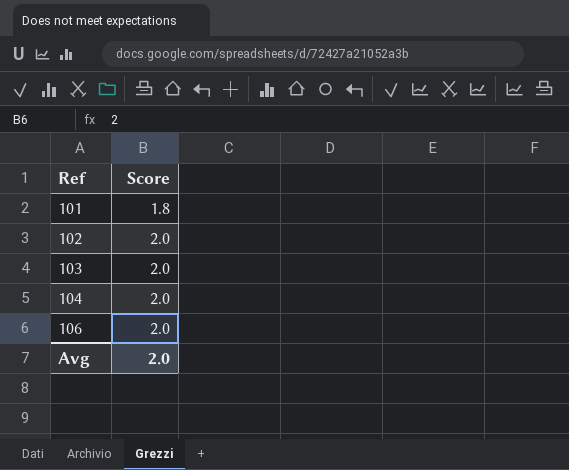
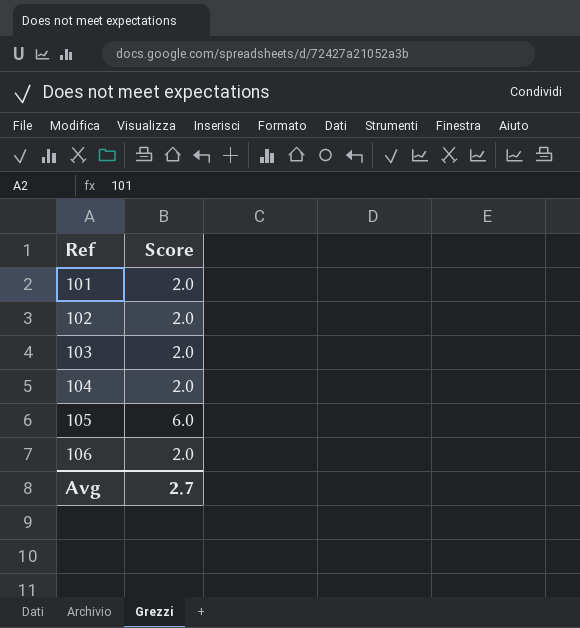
101 | Score: 1.8 -> 2.0
row 105: none -> 6.0
Avg | Score: 2.0 -> 2.7

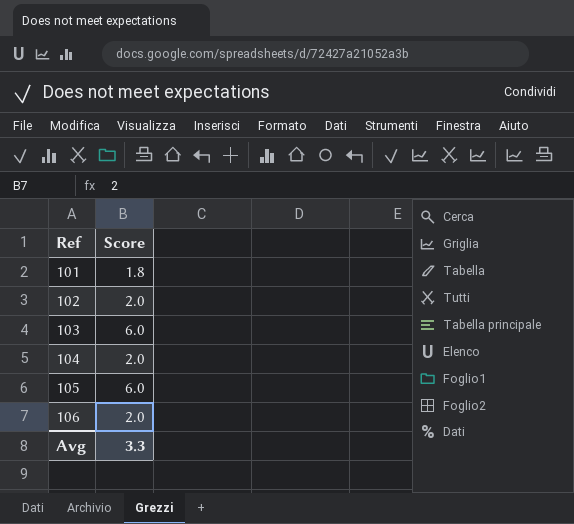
101 | Score: 2.0 -> 1.8
103 | Score: 2.0 -> 6.0
Avg | Score: 2.7 -> 3.3

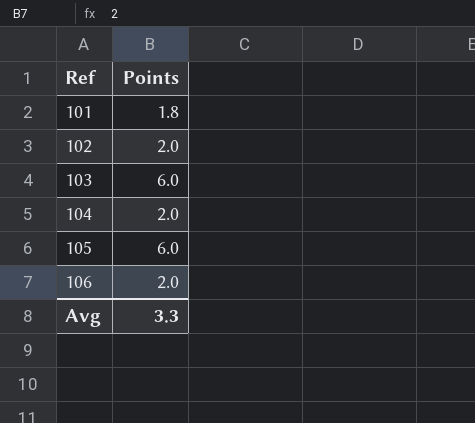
column name: Score -> Points

